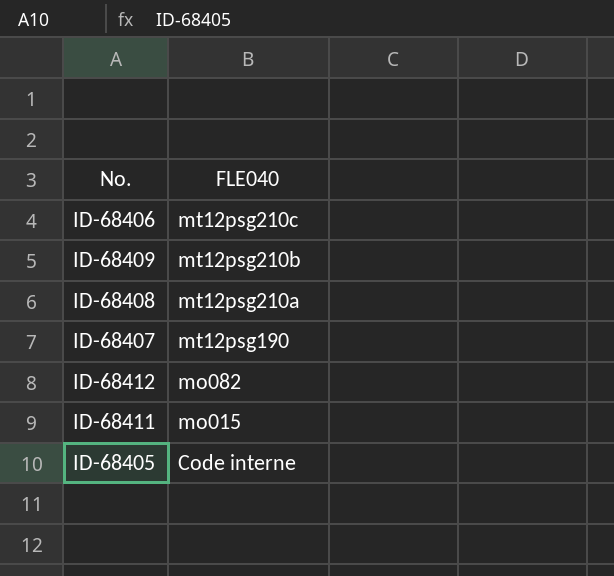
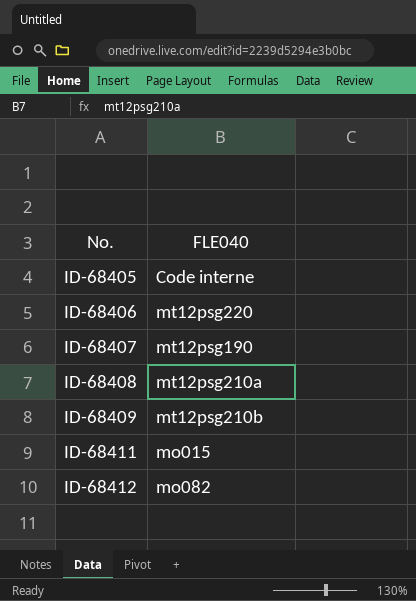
row order: FLE040 descending -> No. ascending
ID-68406 | FLE040: mt12psg210c -> mt12psg220

